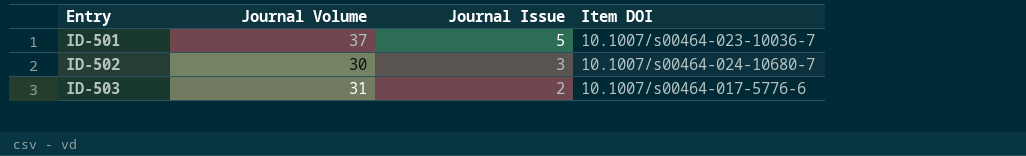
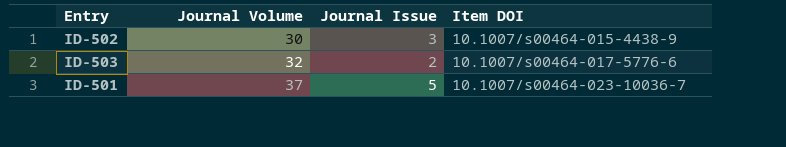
row order: Entry ascending -> Journal Volume ascending
ID-502 | Item DOI: 10.1007/s00464-024-10680-7 -> 10.1007/s00464-015-4438-9
ID-503 | Journal Volume: 31 -> 32

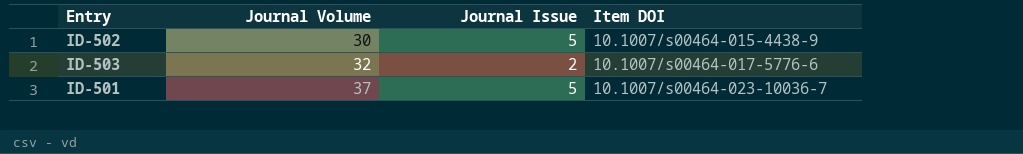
ID-502 | Journal Issue: 3 -> 5

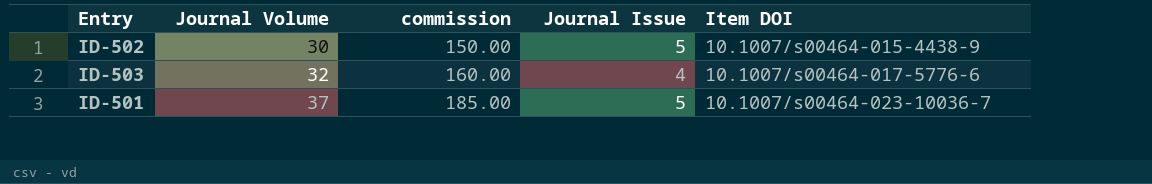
column commission | formula: none -> [Journal Volume] * 5
ID-503 | Journal Issue: 2 -> 4

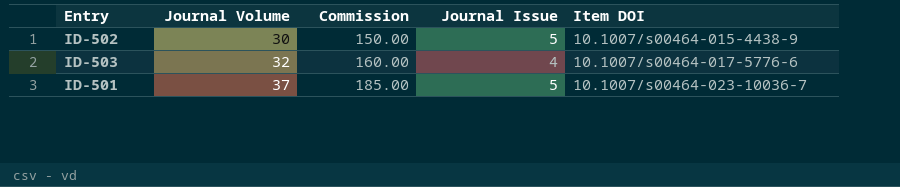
column name: commission -> Commission

